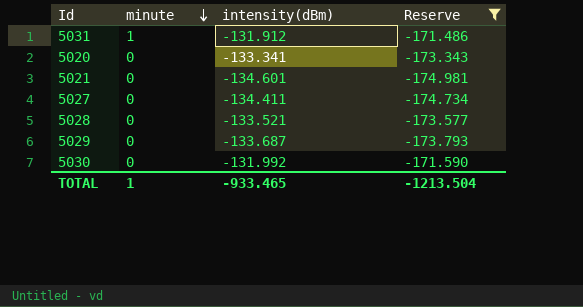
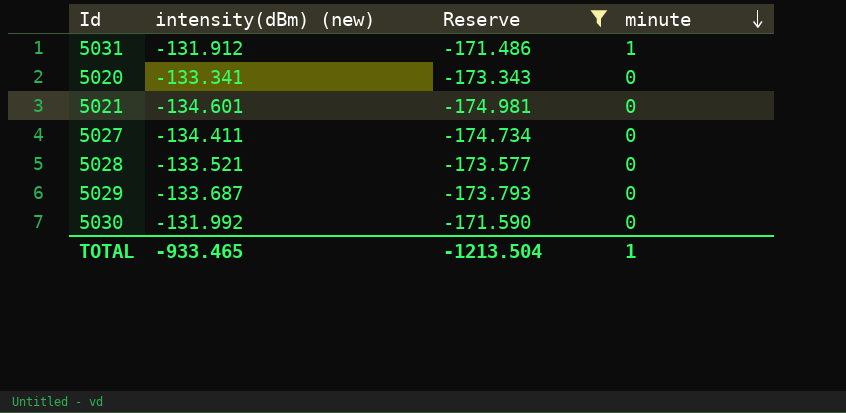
column name: intensity(dBm) -> intensity(dBm) (new)
column minute | position: 2 -> 4

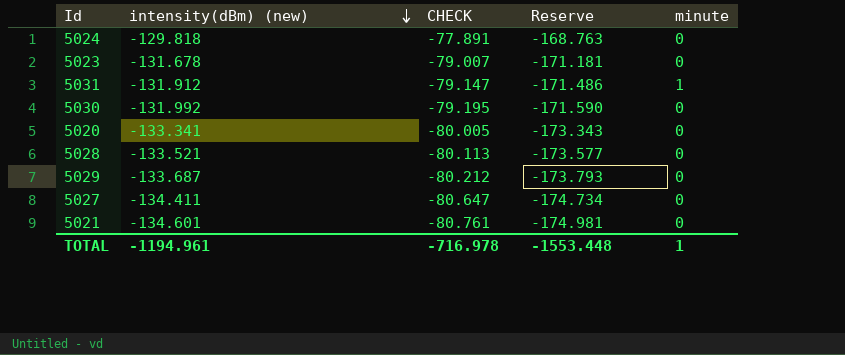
filter: Reserve <= -171.486 -> none
row order: minute descending -> intensity(dBm) (new) descending
column CHECK | formula: none -> [intensity(dBm) (new)] * 0.6
TOTAL | intensity(dBm) (new): -933.465 -> -1194.961
TOTAL | Reserve: -1213.504 -> -1553.448

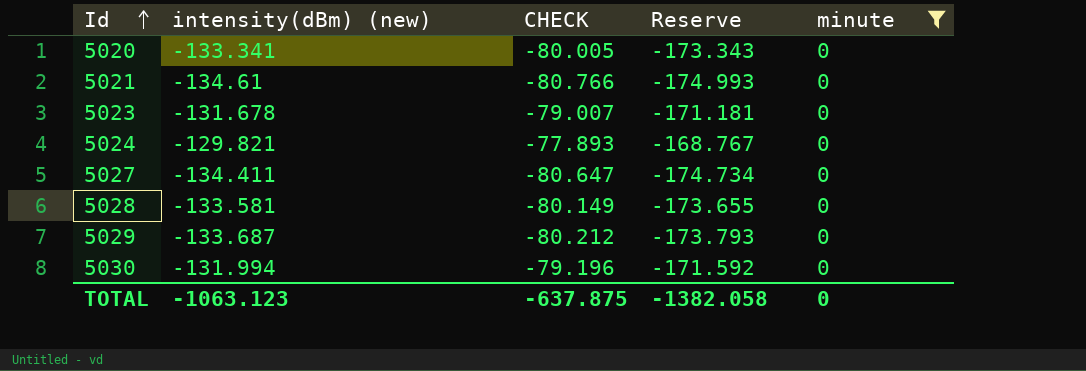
filter: none -> minute = 0
row order: intensity(dBm) (new) descending -> Id ascending
5021 | intensity(dBm) (new): -134.601 -> -134.61
5021 | CHECK: -80.761 -> -80.766
5021 | Reserve: -174.981 -> -174.993
5024 | intensity(dBm) (new): -129.818 -> -129.821
5024 | CHECK: -77.891 -> -77.893
5024 | Reserve: -168.763 -> -168.767
5028 | intensity(dBm) (new): -133.521 -> -133.581
5028 | CHECK: -80.113 -> -80.149
5028 | Reserve: -173.577 -> -173.655
5030 | intensity(dBm) (new): -131.992 -> -131.994
5030 | CHECK: -79.195 -> -79.196
5030 | Reserve: -171.590 -> -171.592
TOTAL | intensity(dBm) (new): -1194.961 -> -1063.123
TOTAL | CHECK: -716.978 -> -637.875
TOTAL | Reserve: -1553.448 -> -1382.058
TOTAL | minute: 1 -> 0

